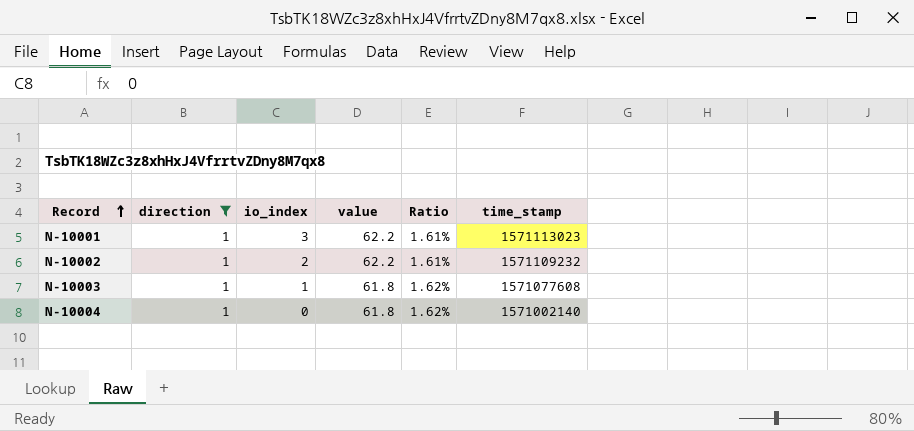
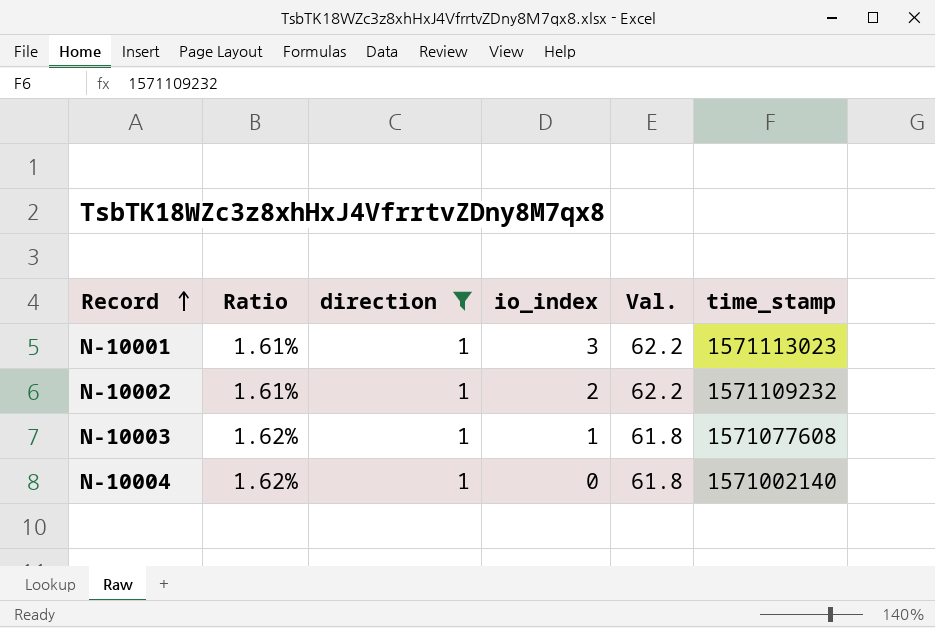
column Ratio | position: 5 -> 2
column name: value -> Val.

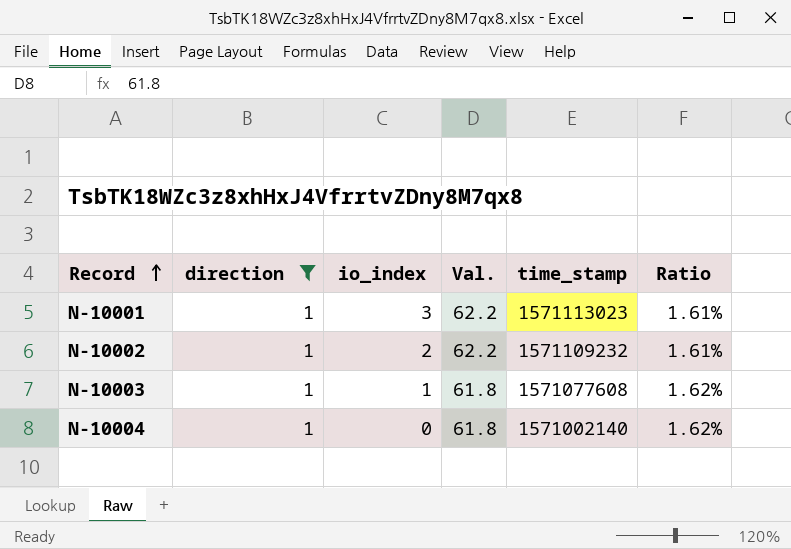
column Ratio | position: 2 -> 6

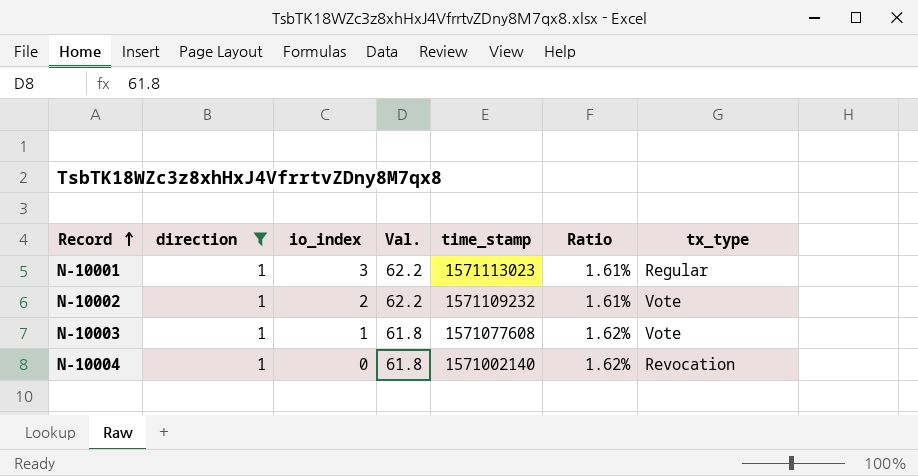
column tx_type | position: none -> 7

